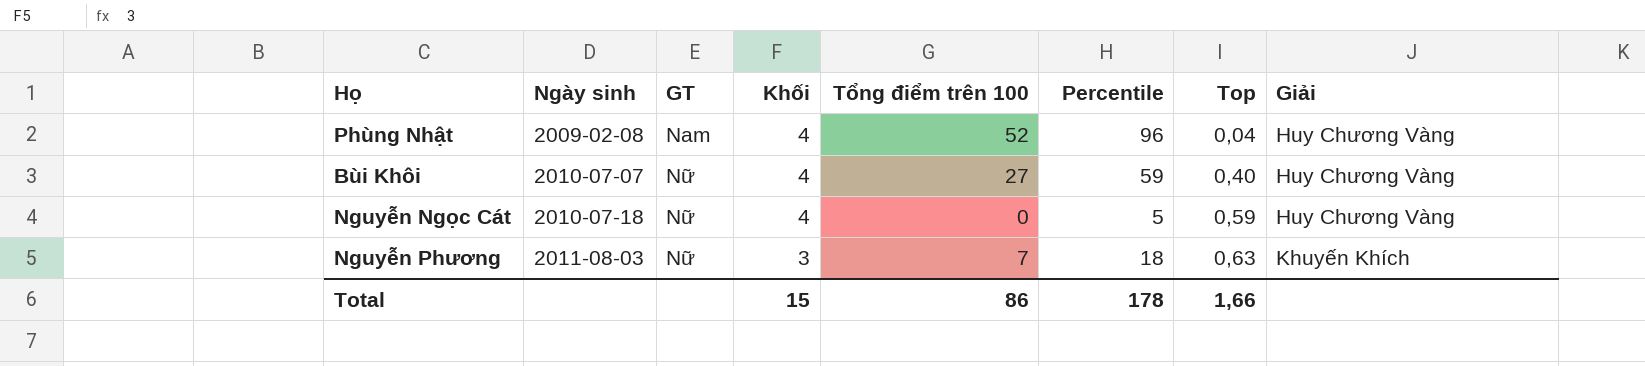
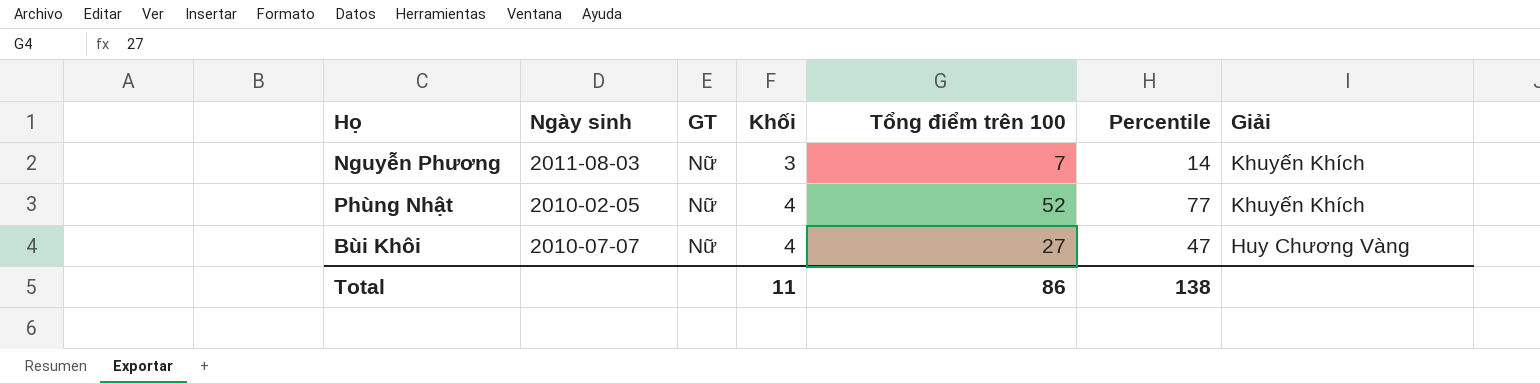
row order: Ngày sinh ascending -> Khối ascending
column Top | position: 7 -> none
row Nguyễn Ngọc Cát: 2010-07-18 | Nữ | 4 | 0 | 5 | 0,59 | Huy Chương Vàng -> none
Nguyễn Phương | Percentile: 18 -> 14
Phùng Nhật | Ngày sinh: 2009-02-08 -> 2010-02-05
Phùng Nhật | GT: Nam -> Nữ
Phùng Nhật | Percentile: 96 -> 77
Phùng Nhật | Giải: Huy Chương Vàng -> Khuyến Khích
Bùi Khôi | Percentile: 59 -> 47
Total | Khối: 15 -> 11
Total | Percentile: 178 -> 138

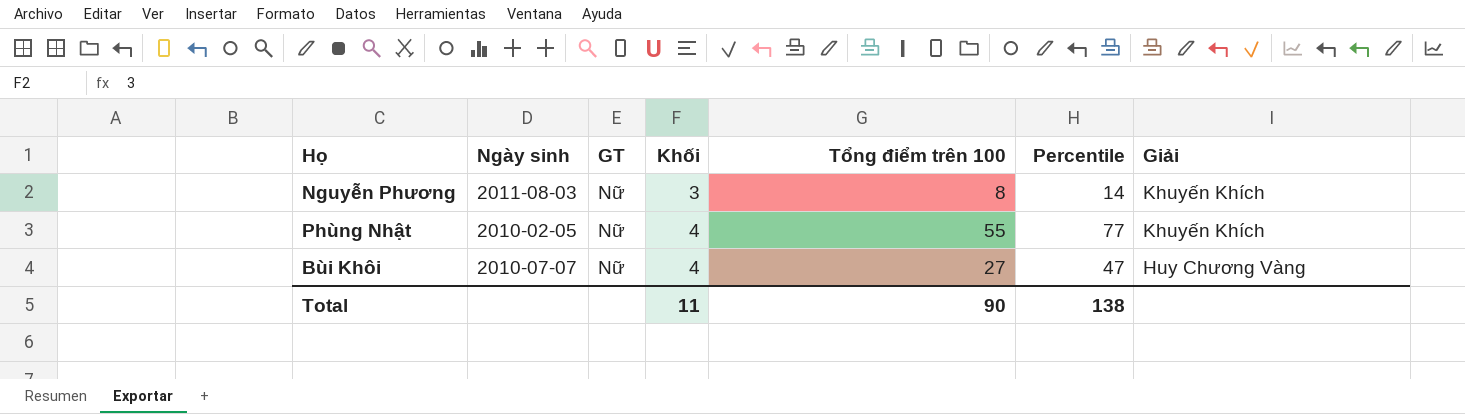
Nguyễn Phương | Tổng điểm trên 100: 7 -> 8
Phùng Nhật | Tổng điểm trên 100: 52 -> 55
Total | Tổng điểm trên 100: 86 -> 90

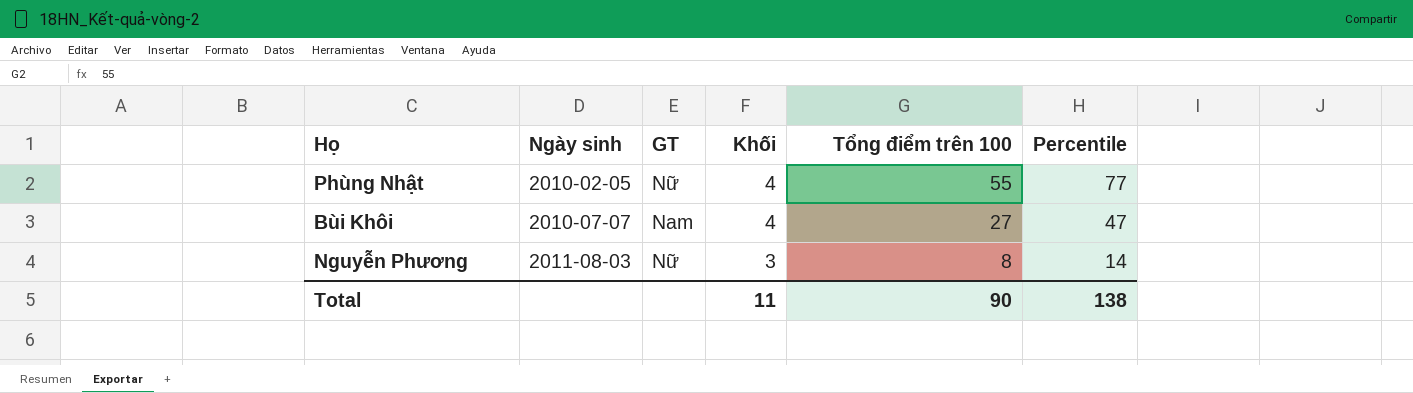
row order: Khối ascending -> Ngày sinh ascending
column Giải | position: 7 -> none
Bùi Khôi | GT: Nữ -> Nam

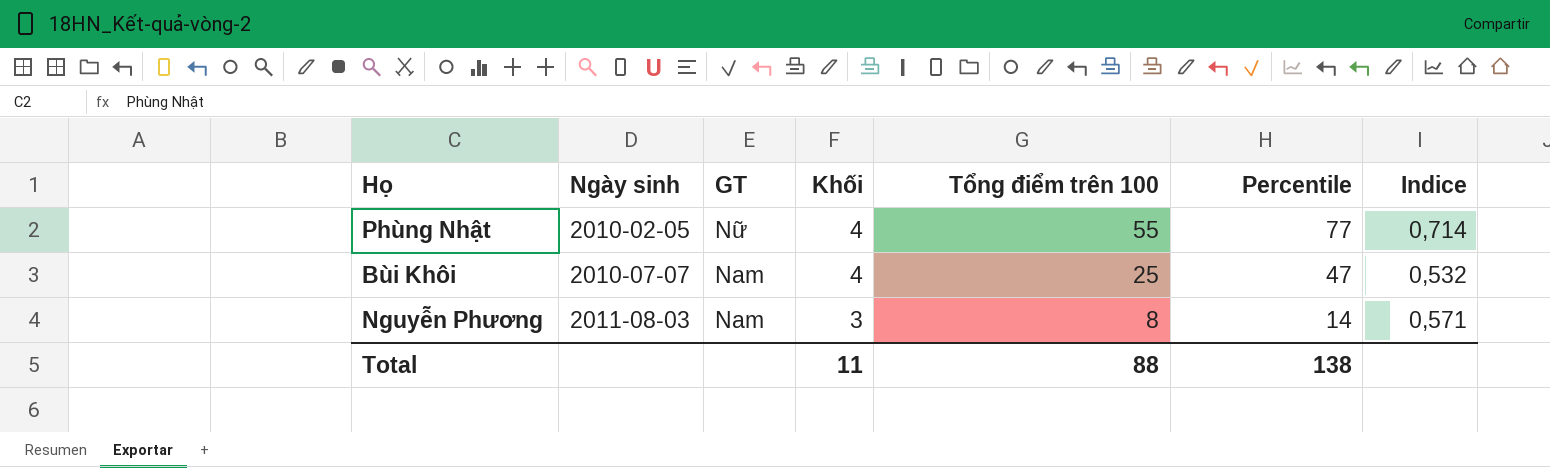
column Indice | formula: none -> [Tổng điểm trên 100] / [Percentile]
Bùi Khôi | Tổng điểm trên 100: 27 -> 25
Nguyễn Phương | GT: Nữ -> Nam
Total | Tổng điểm trên 100: 90 -> 88

